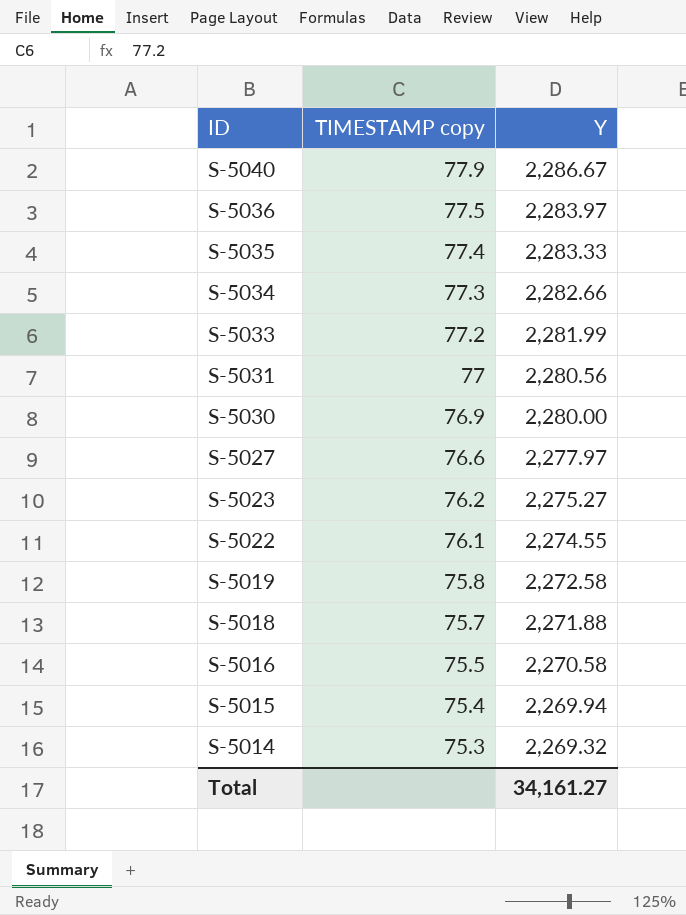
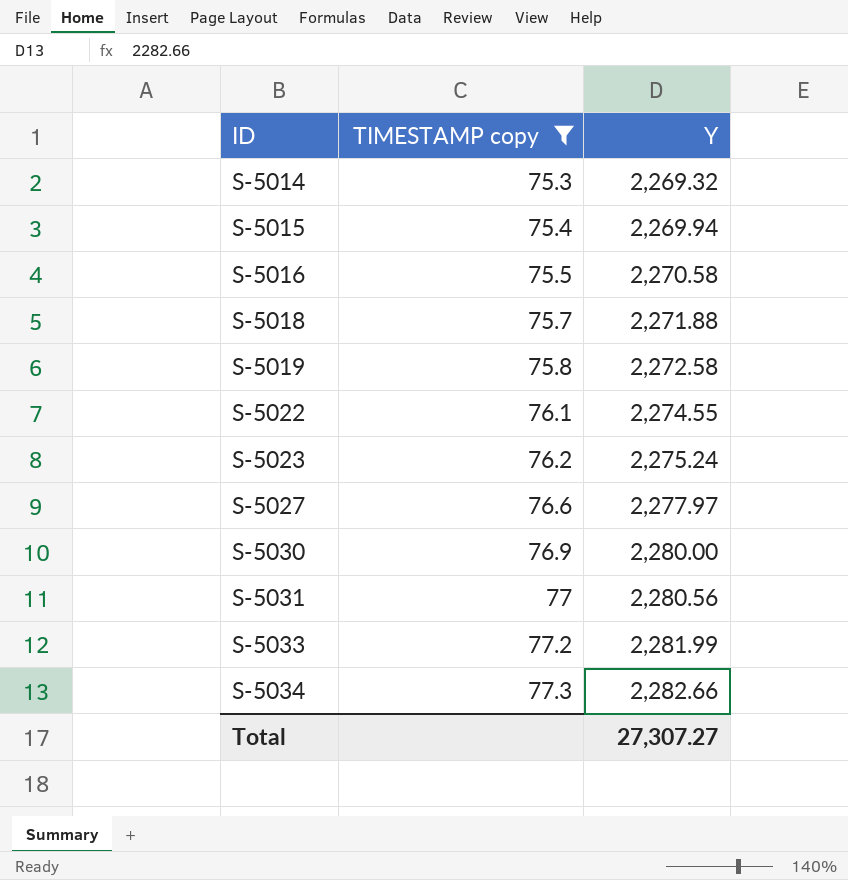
filter: none -> TIMESTAMP copy <= 77.3
row order: ID descending -> ID ascending
S-5023 | Y: 2,275.27 -> 2,275.24
Total | Y: 34,161.27 -> 27,307.27

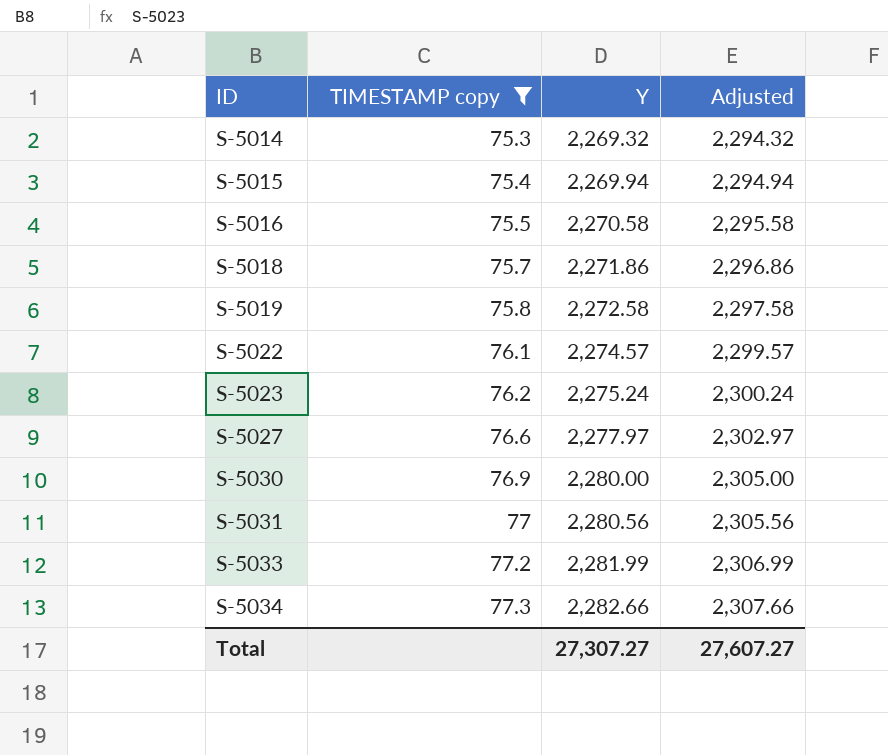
column Adjusted | formula: none -> [Y] + 25
S-5018 | Y: 2,271.88 -> 2,271.86
S-5022 | Y: 2,274.55 -> 2,274.57

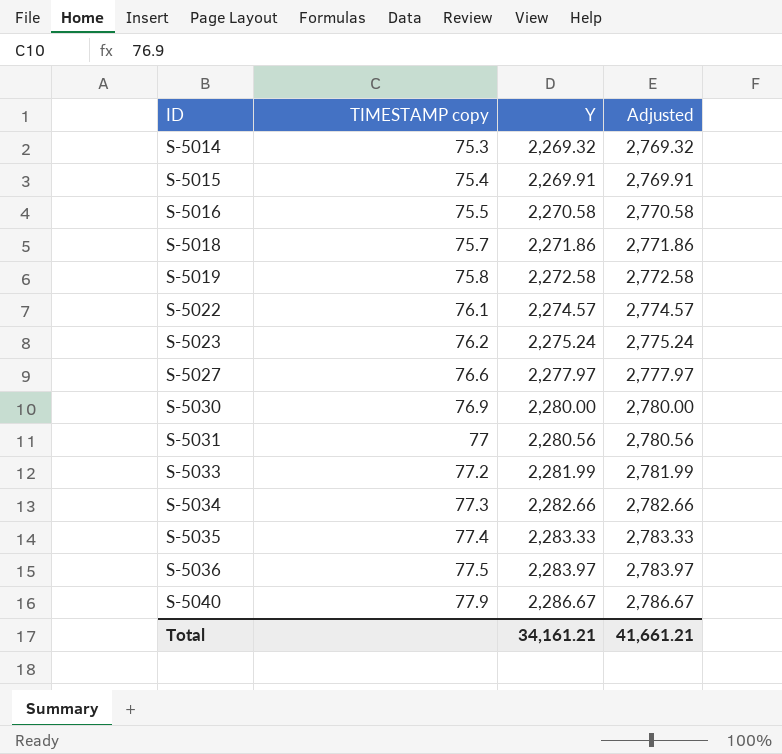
filter: TIMESTAMP copy <= 77.3 -> none
column Adjusted | formula: [Y] + 25 -> [Y] + 500
S-5015 | Y: 2,269.94 -> 2,269.91
Total | Y: 27,307.27 -> 34,161.21
Total | Adjusted: 27,607.27 -> 41,661.21

